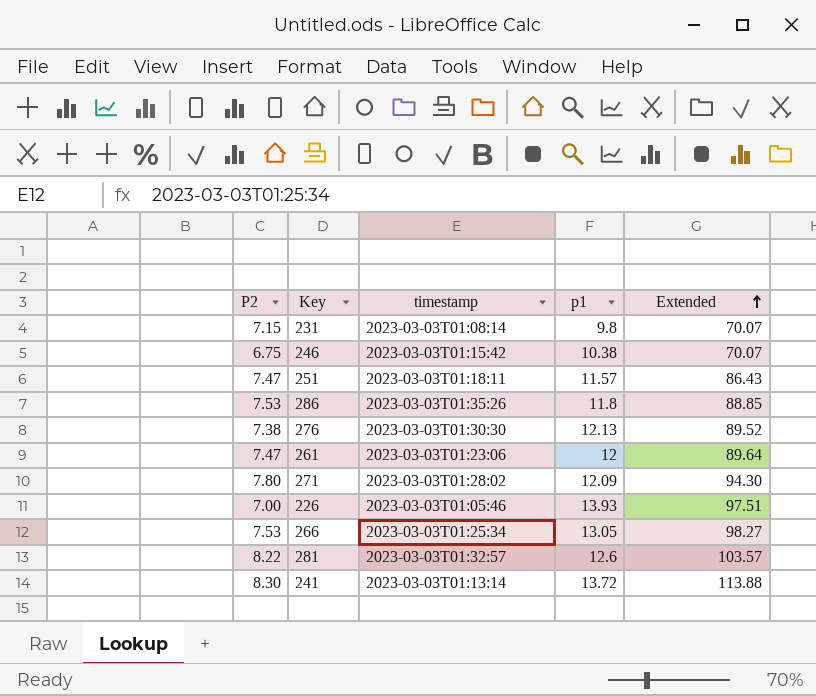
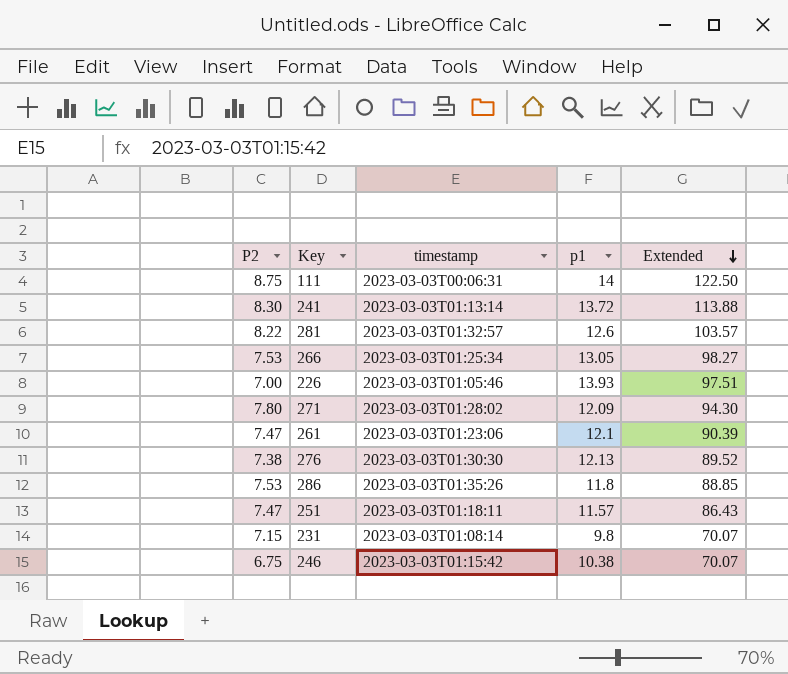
row order: Extended ascending -> Extended descending
row 111: none -> 8.75 | 2023-03-03T00:06:31 | 14 | 122.50
261 | p1: 12 -> 12.1
261 | Extended: 89.64 -> 90.39

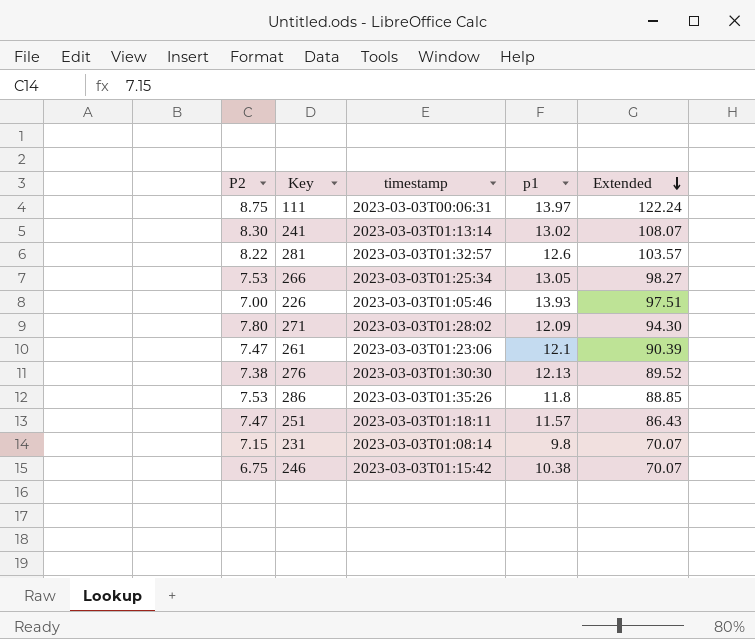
111 | p1: 14 -> 13.97
111 | Extended: 122.50 -> 122.24
241 | p1: 13.72 -> 13.02
241 | Extended: 113.88 -> 108.07

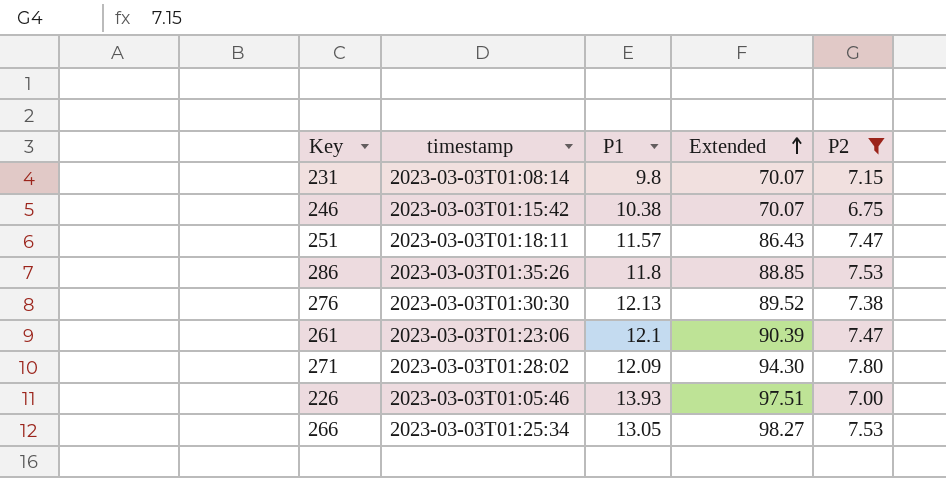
filter: none -> P2 <= 7.80
row order: Extended descending -> Extended ascending
column name: p1 -> P1
column P2 | position: 1 -> 5

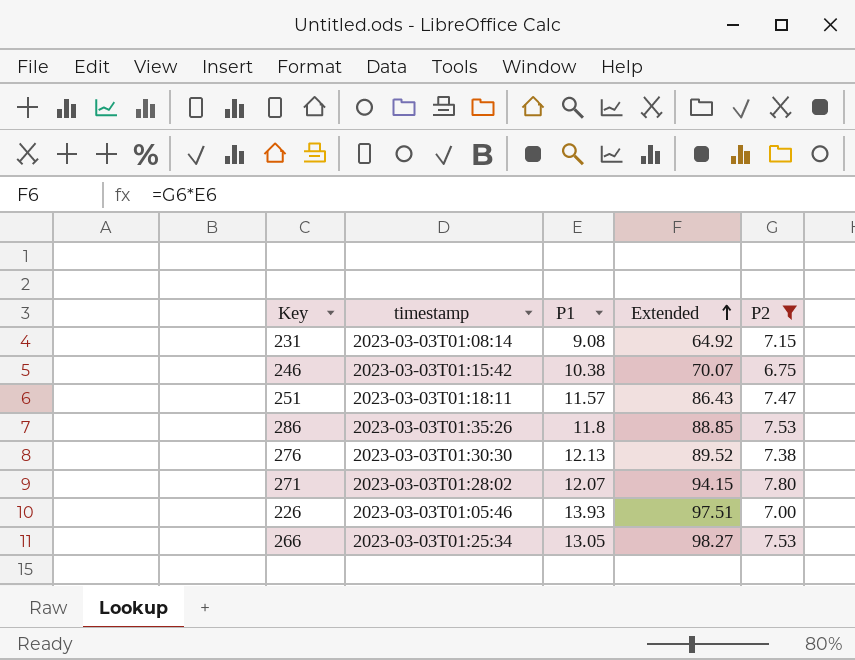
row 261: 2023-03-03T01:23:06 | 12.1 | 90.39 | 7.47 -> none
231 | P1: 9.8 -> 9.08
231 | Extended: 70.07 -> 64.92
271 | P1: 12.09 -> 12.07
271 | Extended: 94.30 -> 94.15

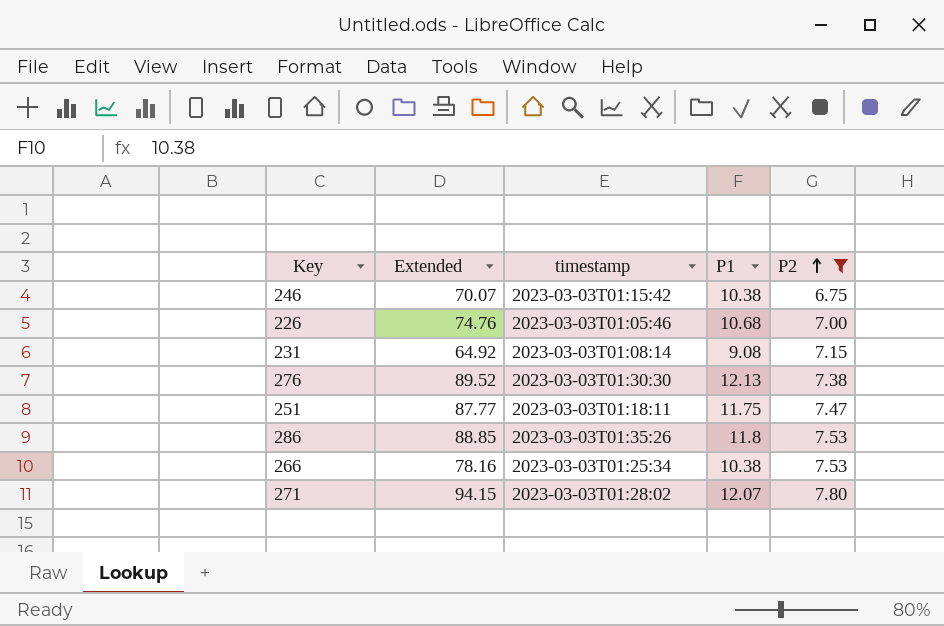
row order: Extended ascending -> P2 ascending
column Extended | position: 4 -> 2
226 | Extended: 97.51 -> 74.76
226 | P1: 13.93 -> 10.68
251 | Extended: 86.43 -> 87.77
251 | P1: 11.57 -> 11.75
266 | Extended: 98.27 -> 78.16
266 | P1: 13.05 -> 10.38

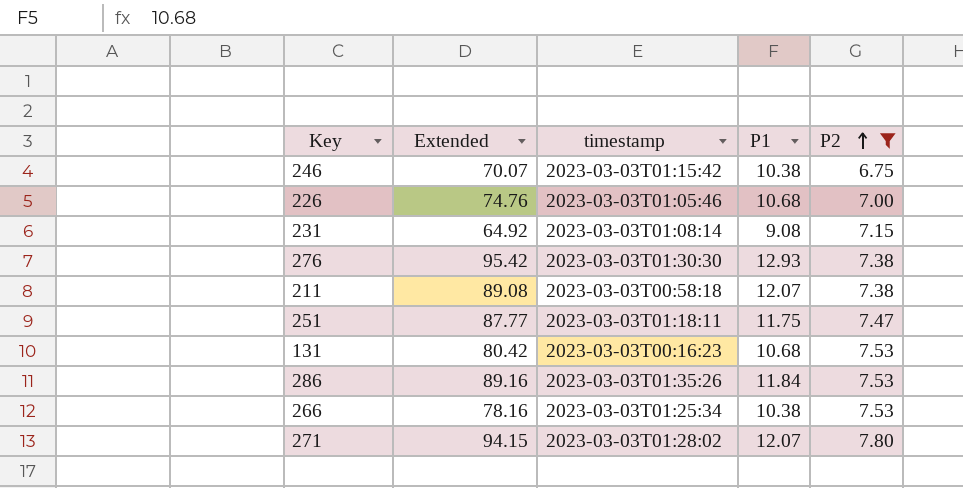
276 | Extended: 89.52 -> 95.42
276 | P1: 12.13 -> 12.93
row 211: none -> 89.08 | 2023-03-03T00:58:18 | 12.07 | 7.38
row 131: none -> 80.42 | 2023-03-03T00:16:23 | 10.68 | 7.53
286 | Extended: 88.85 -> 89.16
286 | P1: 11.8 -> 11.84

